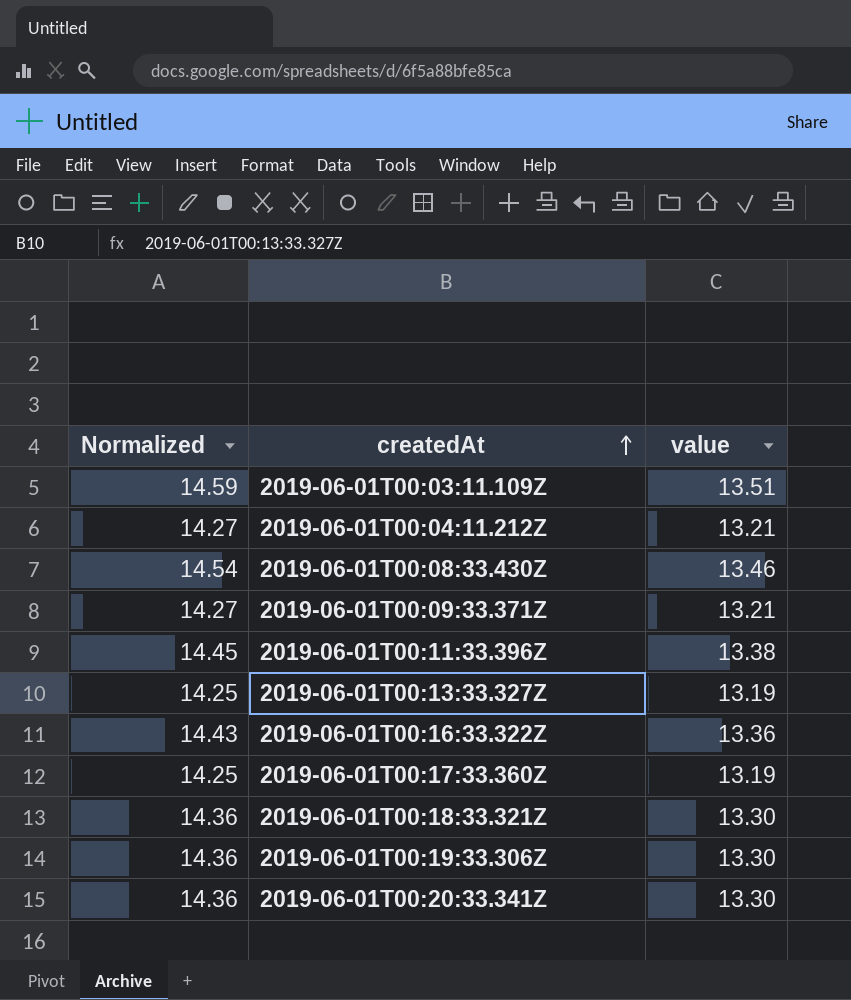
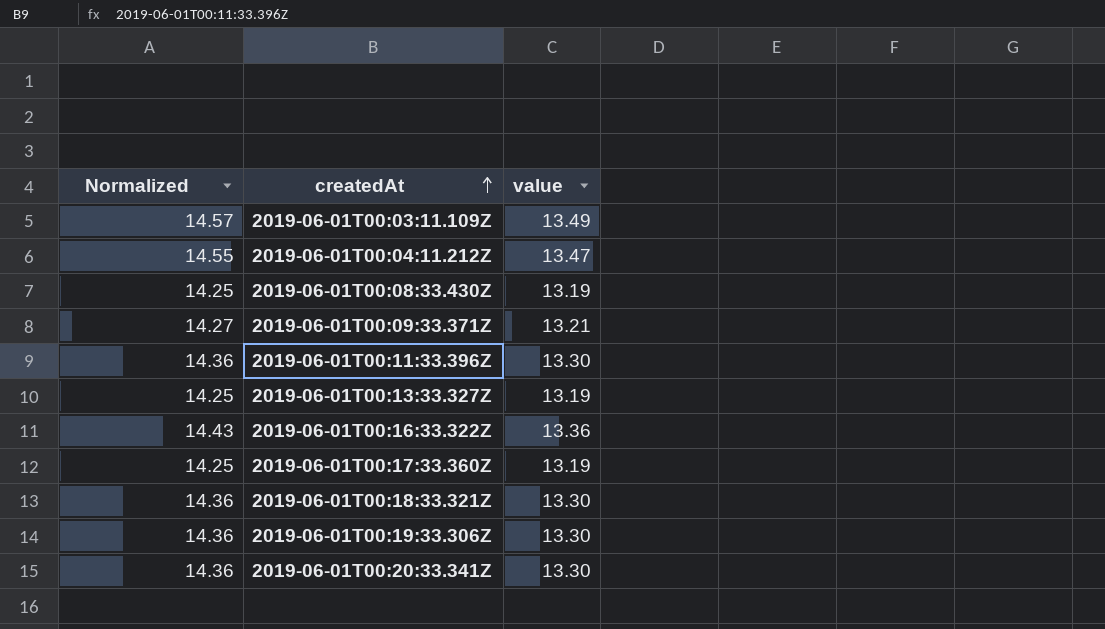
2019-06-01T00:03:11.109Z | Normalized: 14.59 -> 14.57
2019-06-01T00:03:11.109Z | value: 13.51 -> 13.49
2019-06-01T00:04:11.212Z | Normalized: 14.27 -> 14.55
2019-06-01T00:04:11.212Z | value: 13.21 -> 13.47
2019-06-01T00:08:33.430Z | Normalized: 14.54 -> 14.25
2019-06-01T00:08:33.430Z | value: 13.46 -> 13.19
2019-06-01T00:11:33.396Z | Normalized: 14.45 -> 14.36
2019-06-01T00:11:33.396Z | value: 13.38 -> 13.30

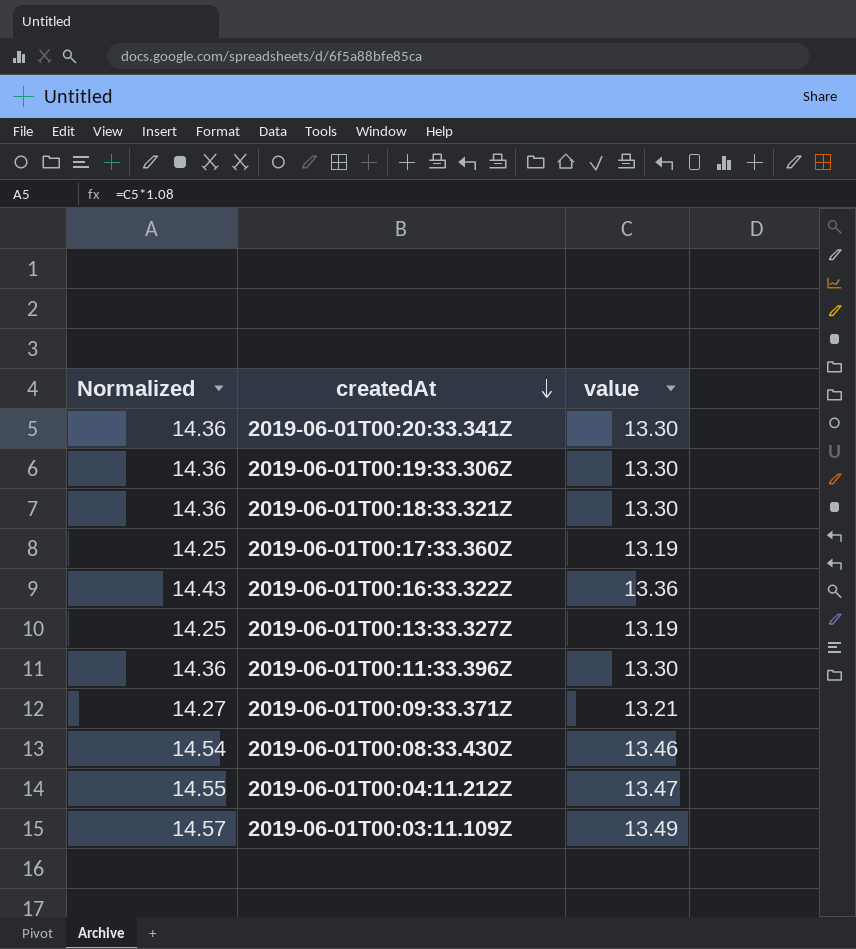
row order: createdAt ascending -> createdAt descending
2019-06-01T00:08:33.430Z | Normalized: 14.25 -> 14.54
2019-06-01T00:08:33.430Z | value: 13.19 -> 13.46

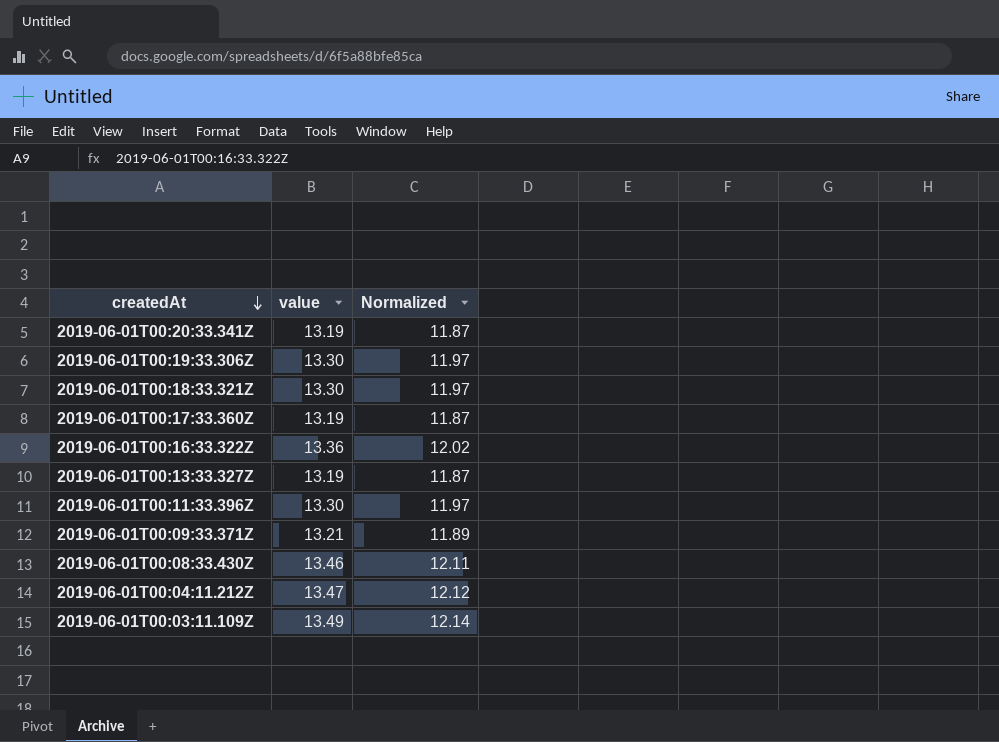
column Normalized | formula: [value] * 1.08 -> [value] * 0.9
column Normalized | position: 1 -> 3
2019-06-01T00:20:33.341Z | value: 13.30 -> 13.19

